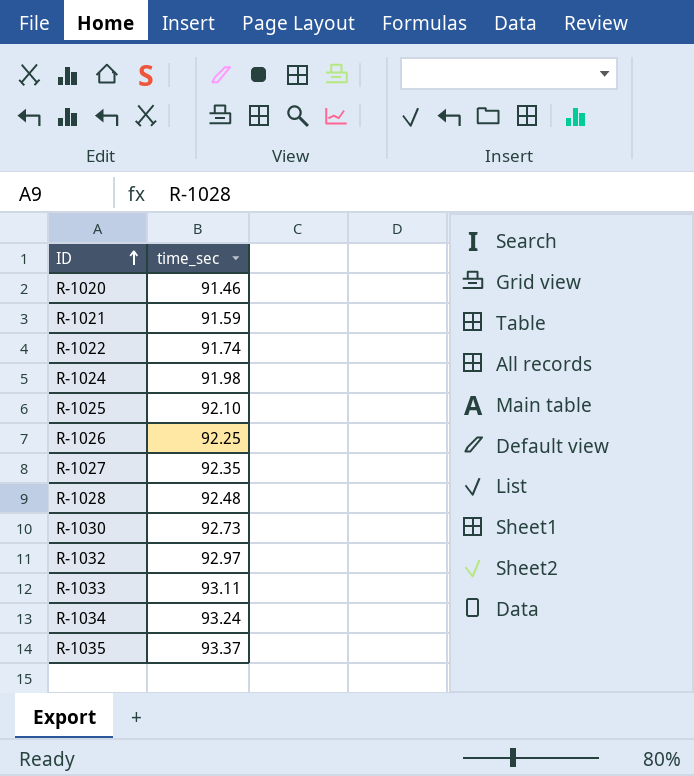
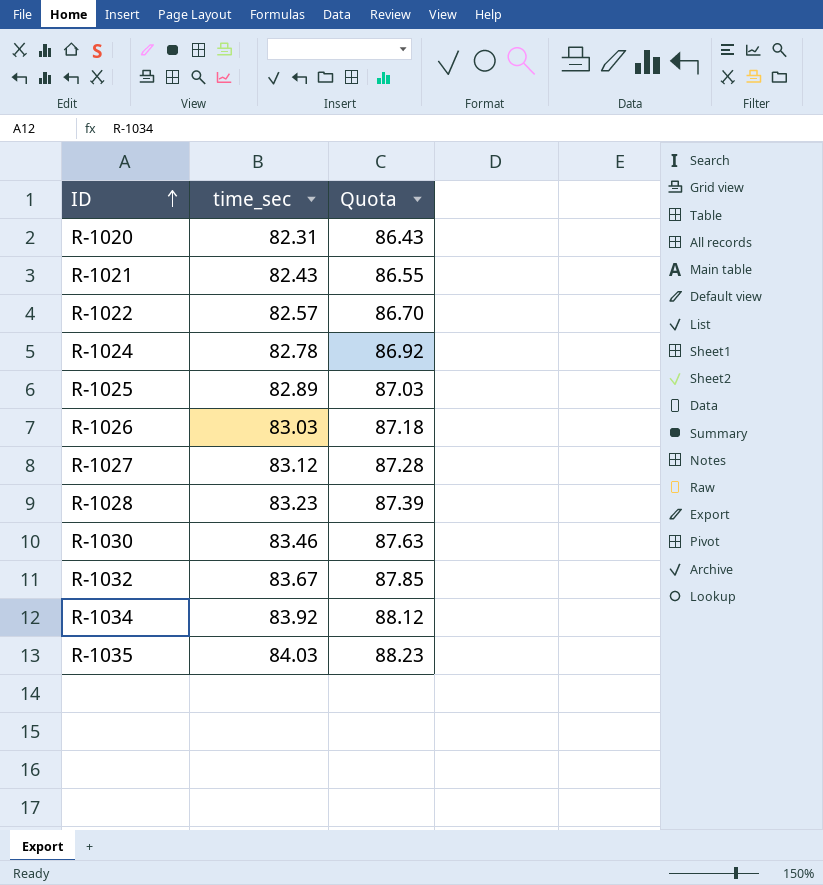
column Quota | formula: none -> [time_sec] * 1.05
row R-1033: 93.11 -> none
R-1020 | time_sec: 91.46 -> 82.31
R-1021 | time_sec: 91.59 -> 82.43
R-1022 | time_sec: 91.74 -> 82.57
R-1024 | time_sec: 91.98 -> 82.78
R-1025 | time_sec: 92.10 -> 82.89
R-1026 | time_sec: 92.25 -> 83.03
R-1027 | time_sec: 92.35 -> 83.12
R-1028 | time_sec: 92.48 -> 83.23
R-1030 | time_sec: 92.73 -> 83.46
R-1032 | time_sec: 92.97 -> 83.67
R-1034 | time_sec: 93.24 -> 83.92
R-1035 | time_sec: 93.37 -> 84.03

